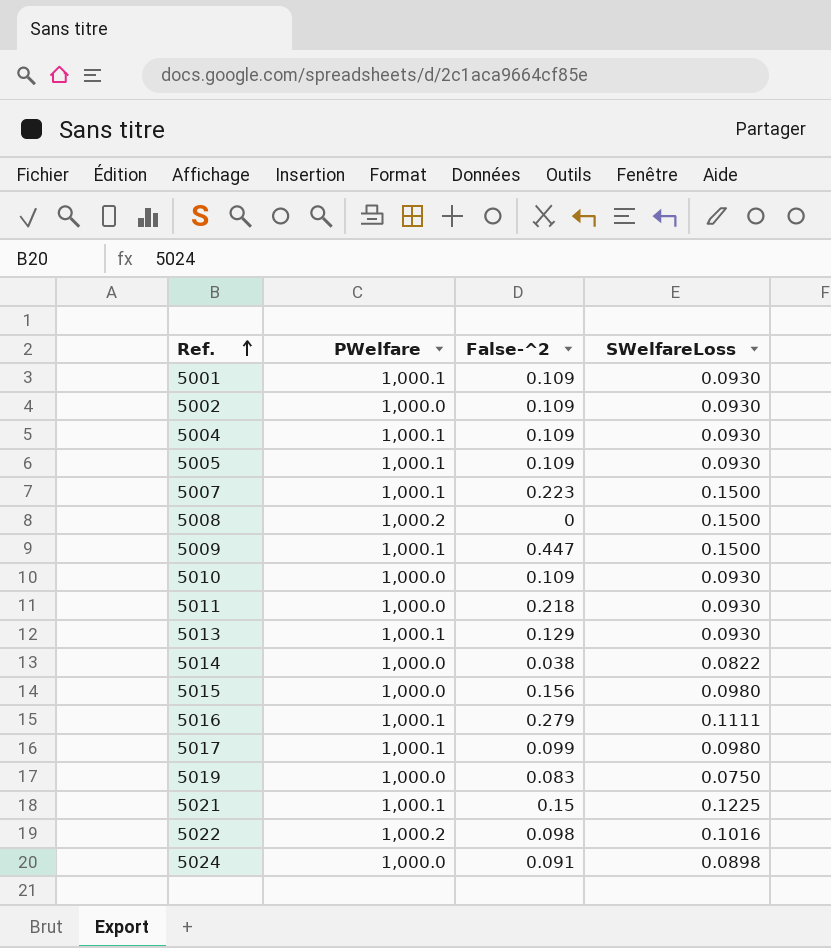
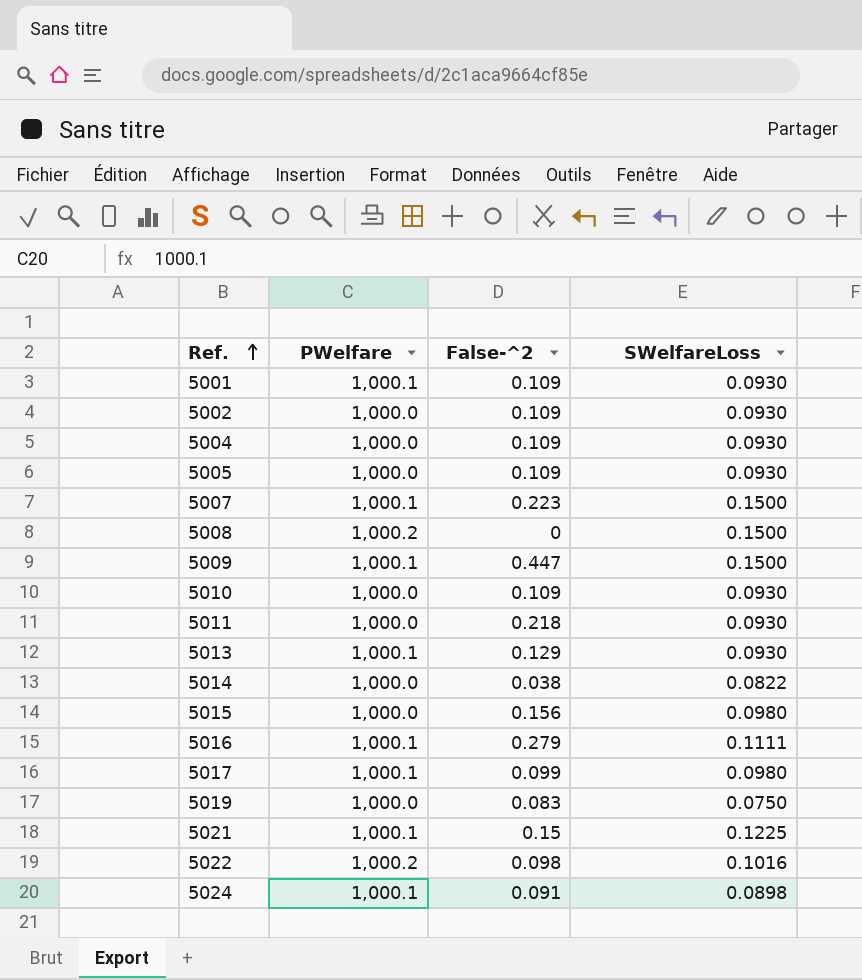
5004 | PWelfare: 1,000.1 -> 1,000.0
5005 | PWelfare: 1,000.1 -> 1,000.0
5024 | PWelfare: 1,000.0 -> 1,000.1

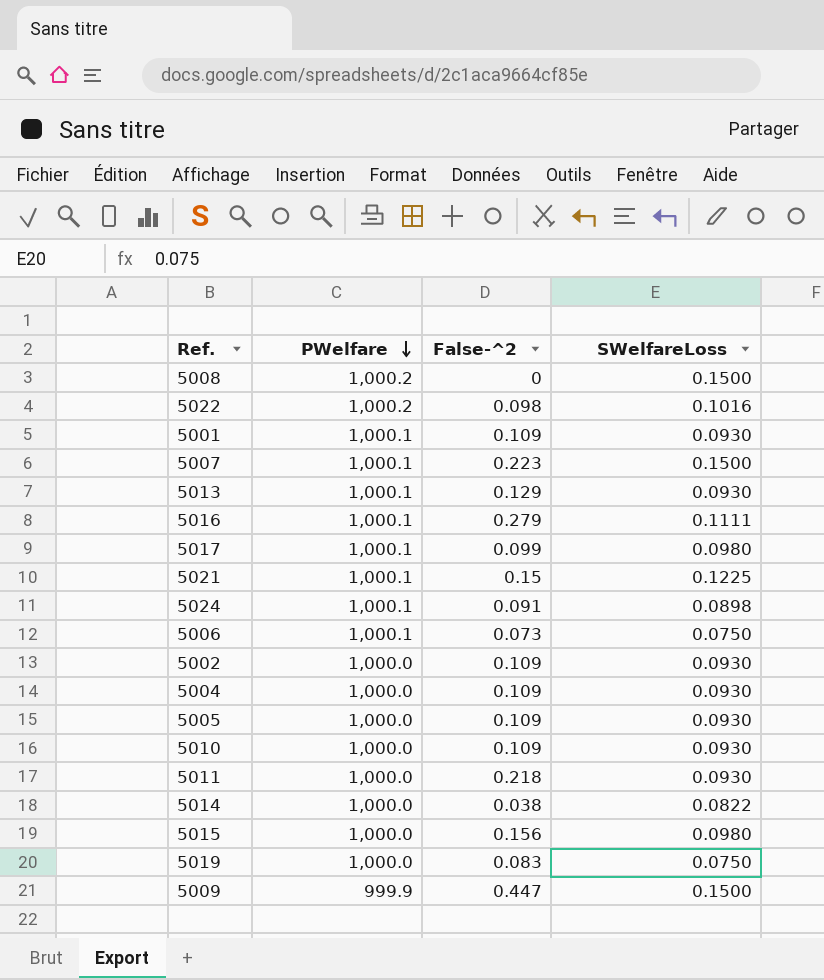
row order: Ref. ascending -> PWelfare descending
row 5006: none -> 1,000.1 | 0.073 | 0.0750
5009 | PWelfare: 1,000.1 -> 999.9

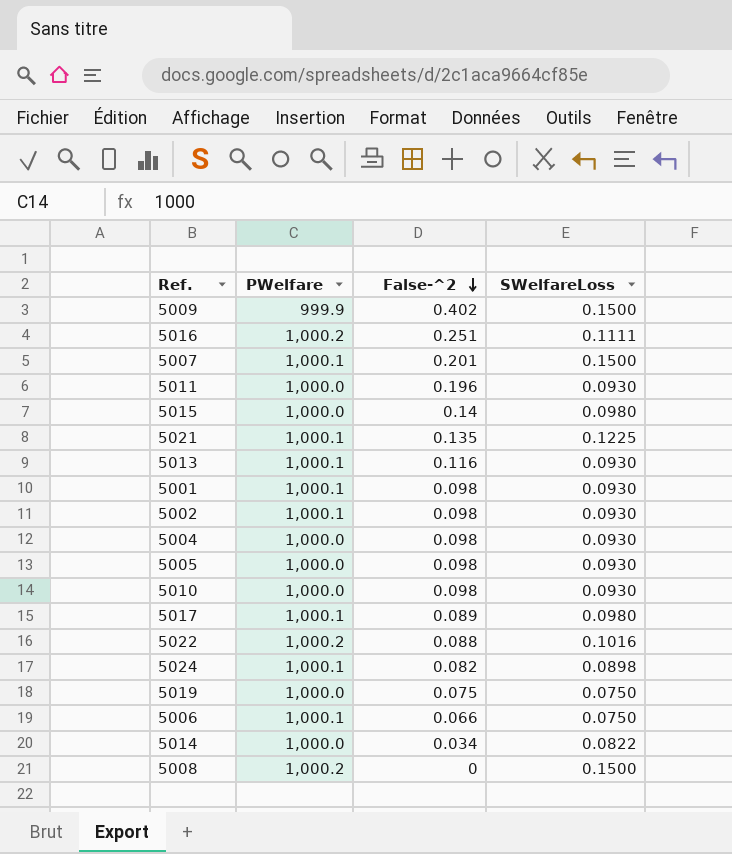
row order: PWelfare descending -> False-^2 descending
5009 | False-^2: 0.447 -> 0.402
5016 | PWelfare: 1,000.1 -> 1,000.2
5016 | False-^2: 0.279 -> 0.251
5007 | False-^2: 0.223 -> 0.201
5011 | False-^2: 0.218 -> 0.196
5015 | False-^2: 0.156 -> 0.14
5021 | False-^2: 0.15 -> 0.135
5013 | False-^2: 0.129 -> 0.116
5001 | False-^2: 0.109 -> 0.098
5002 | PWelfare: 1,000.0 -> 1,000.1
5002 | False-^2: 0.109 -> 0.098
5004 | False-^2: 0.109 -> 0.098
5005 | False-^2: 0.109 -> 0.098
5010 | False-^2: 0.109 -> 0.098
5017 | False-^2: 0.099 -> 0.089
5022 | False-^2: 0.098 -> 0.088
5024 | False-^2: 0.091 -> 0.082
5019 | False-^2: 0.083 -> 0.075
5006 | False-^2: 0.073 -> 0.066
5014 | False-^2: 0.038 -> 0.034

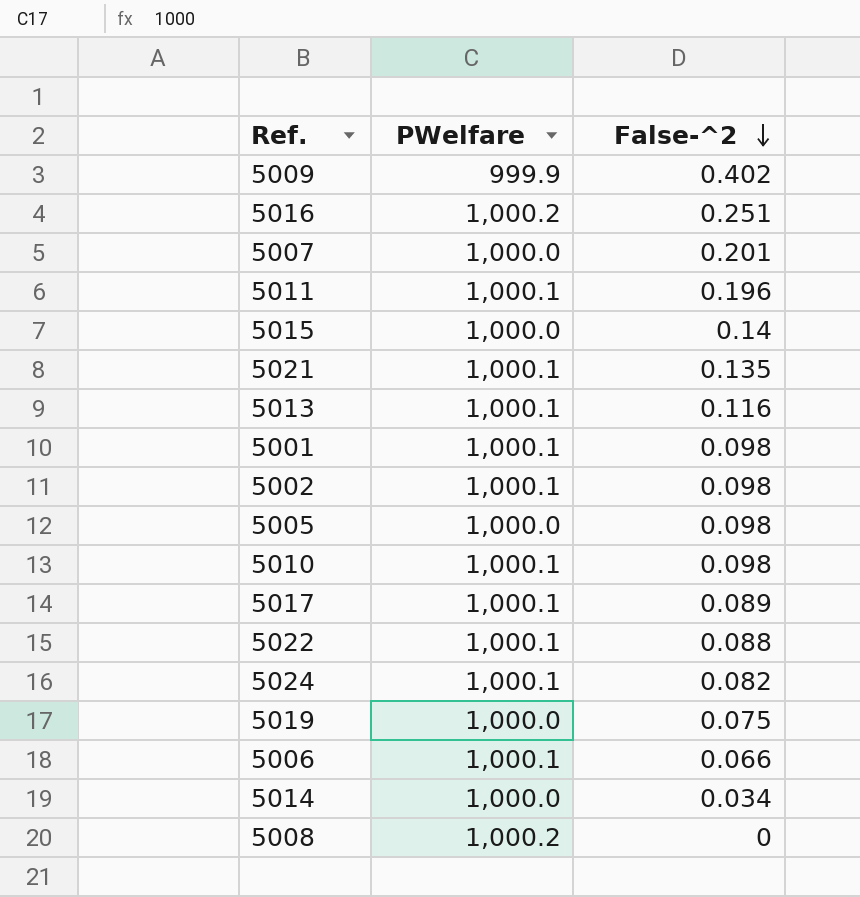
column SWelfareLoss | position: 4 -> none
row 5004: 1,000.0 | 0.098 | 0.0930 -> none
5007 | PWelfare: 1,000.1 -> 1,000.0
5011 | PWelfare: 1,000.0 -> 1,000.1
5010 | PWelfare: 1,000.0 -> 1,000.1
5022 | PWelfare: 1,000.2 -> 1,000.1

